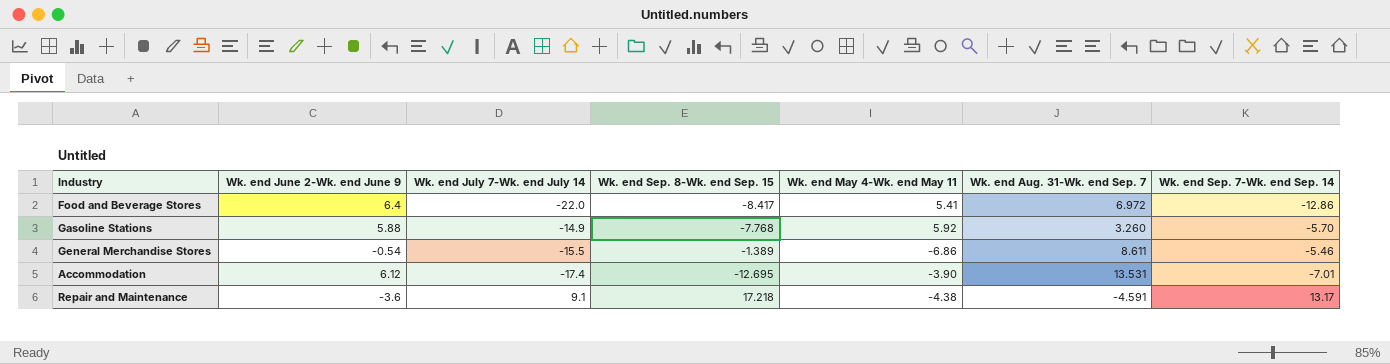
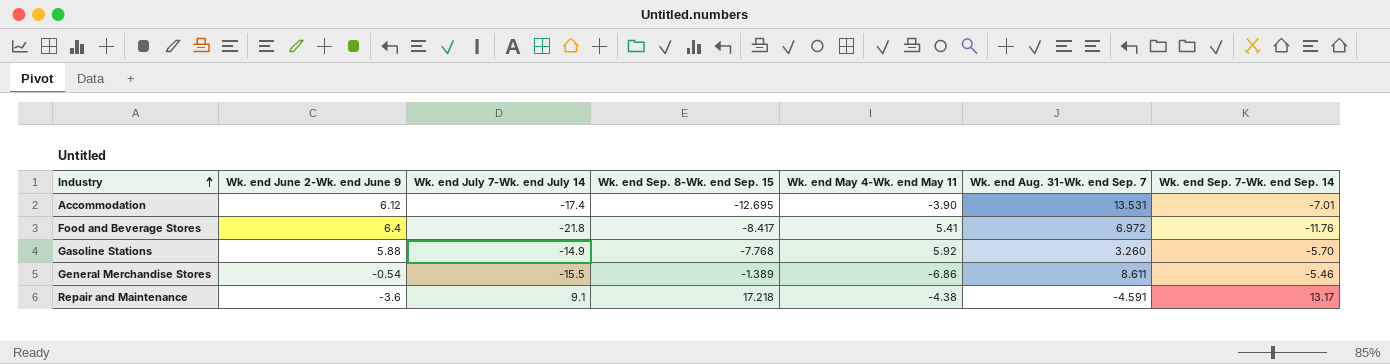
row order: none -> Industry ascending
Food and Beverage Stores | Wk. end July 7-Wk. end July 14: -22.0 -> -21.8
Food and Beverage Stores | Wk. end Sep. 7-Wk. end Sep. 14: -12.86 -> -11.76

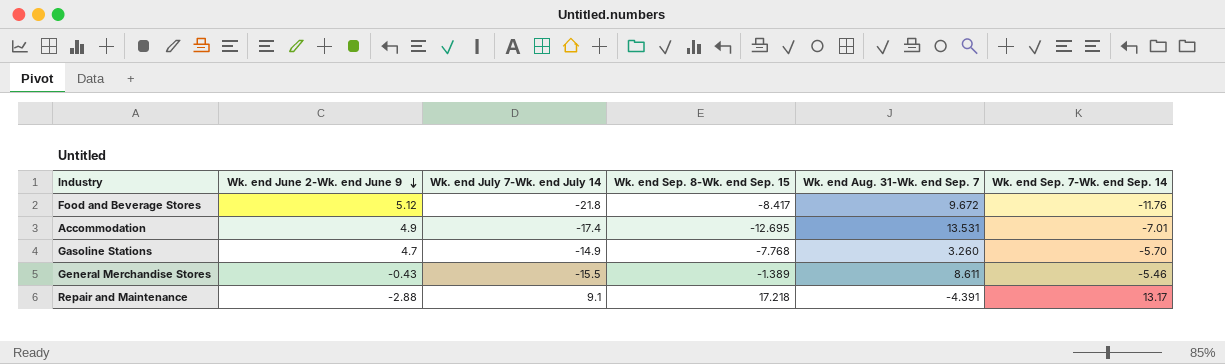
row order: Industry ascending -> Wk. end June 2-Wk. end June 9 descending
column Wk. end May 4-Wk. end May 11 | position: 5 -> none
Food and Beverage Stores | Wk. end June 2-Wk. end June 9: 6.4 -> 5.12
Food and Beverage Stores | Wk. end Aug. 31-Wk. end Sep. 7: 6.972 -> 9.672
Accommodation | Wk. end June 2-Wk. end June 9: 6.12 -> 4.9
Gasoline Stations | Wk. end June 2-Wk. end June 9: 5.88 -> 4.7
General Merchandise Stores | Wk. end June 2-Wk. end June 9: -0.54 -> -0.43
Repair and Maintenance | Wk. end June 2-Wk. end June 9: -3.6 -> -2.88
Repair and Maintenance | Wk. end Aug. 31-Wk. end Sep. 7: -4.591 -> -4.391

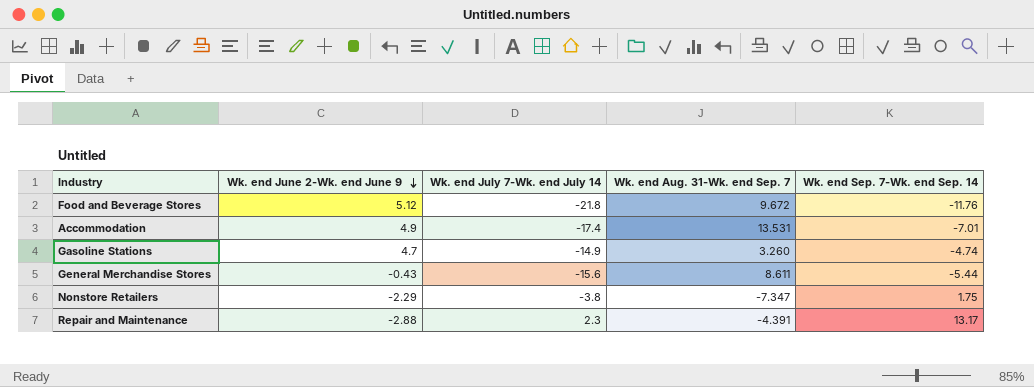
column Wk. end Sep. 8-Wk. end Sep. 15 | position: 4 -> none
Gasoline Stations | Wk. end Sep. 7-Wk. end Sep. 14: -5.70 -> -4.74
General Merchandise Stores | Wk. end July 7-Wk. end July 14: -15.5 -> -15.6
General Merchandise Stores | Wk. end Sep. 7-Wk. end Sep. 14: -5.46 -> -5.44
row Nonstore Retailers: none -> -2.29 | -3.8 | -7.347 | 1.75
Repair and Maintenance | Wk. end July 7-Wk. end July 14: 9.1 -> 2.3

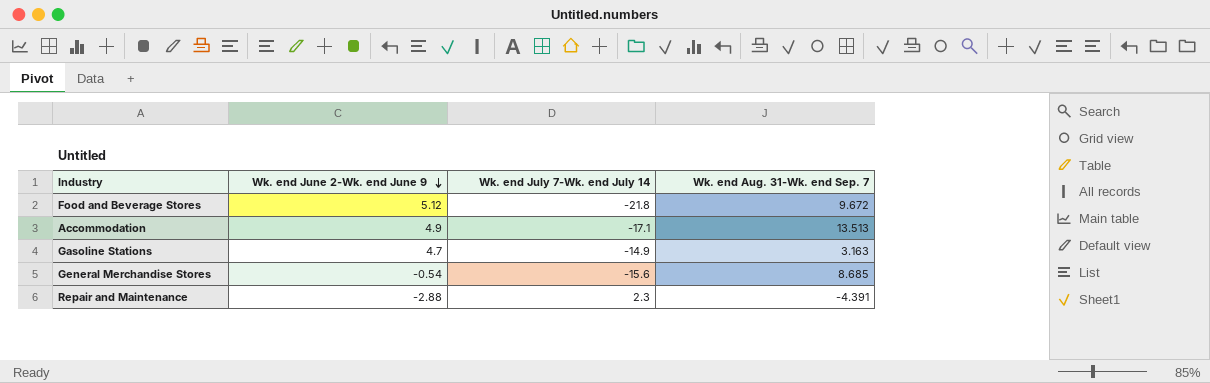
column Wk. end Sep. 7-Wk. end Sep. 14 | position: 5 -> none
row Nonstore Retailers: -2.29 | -3.8 | -7.347 | 1.75 -> none
Accommodation | Wk. end July 7-Wk. end July 14: -17.4 -> -17.1
Accommodation | Wk. end Aug. 31-Wk. end Sep. 7: 13.531 -> 13.513
Gasoline Stations | Wk. end Aug. 31-Wk. end Sep. 7: 3.260 -> 3.163
General Merchandise Stores | Wk. end June 2-Wk. end June 9: -0.43 -> -0.54
General Merchandise Stores | Wk. end Aug. 31-Wk. end Sep. 7: 8.611 -> 8.685

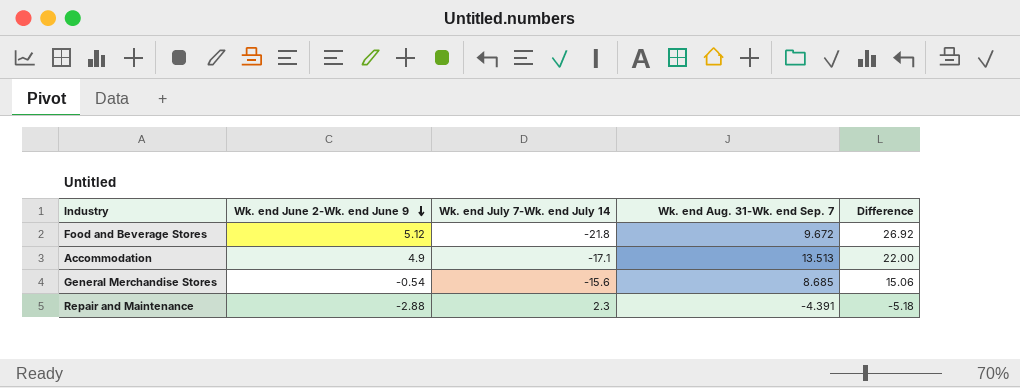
column Difference | formula: none -> [Wk. end June 2-Wk. end June 9] - [Wk. end July 7-Wk. end July 14]
row Gasoline Stations: 4.7 | -14.9 | 3.163 -> none

